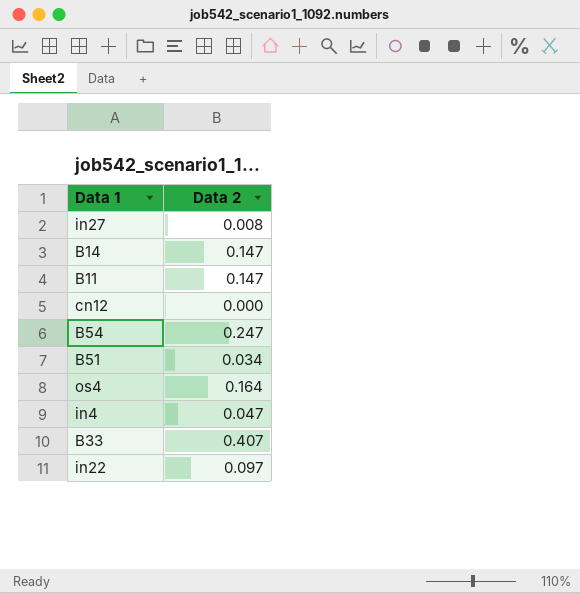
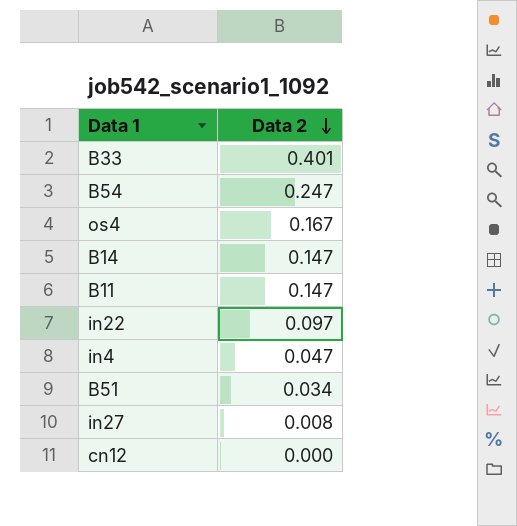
row order: none -> Data 2 descending
B33 | Data 2: 0.407 -> 0.401
os4 | Data 2: 0.164 -> 0.167

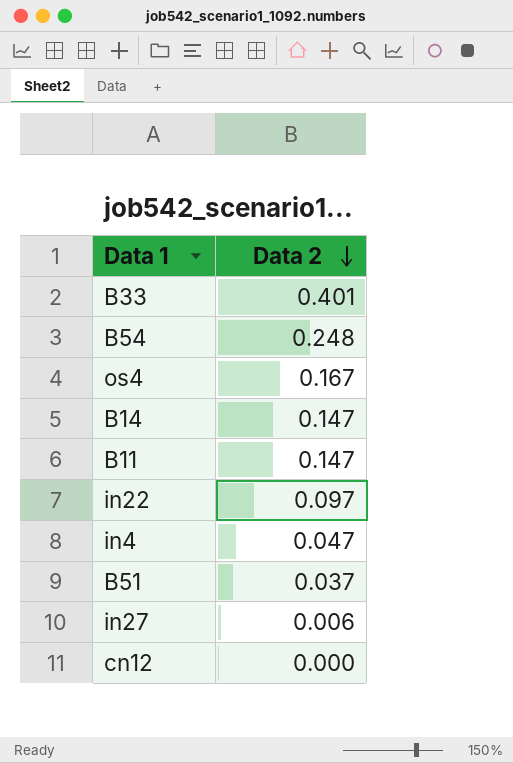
B54 | Data 2: 0.247 -> 0.248
B51 | Data 2: 0.034 -> 0.037
in27 | Data 2: 0.008 -> 0.006

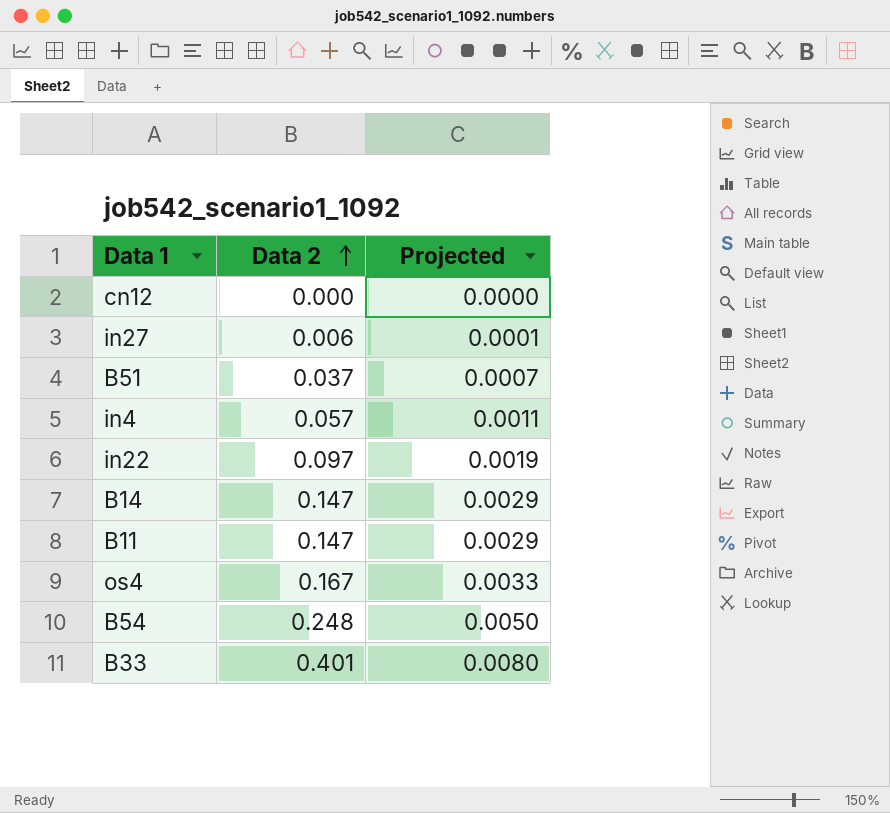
row order: Data 2 descending -> Data 2 ascending
column Projected | formula: none -> [Data 2] * 0.02
in4 | Data 2: 0.047 -> 0.057

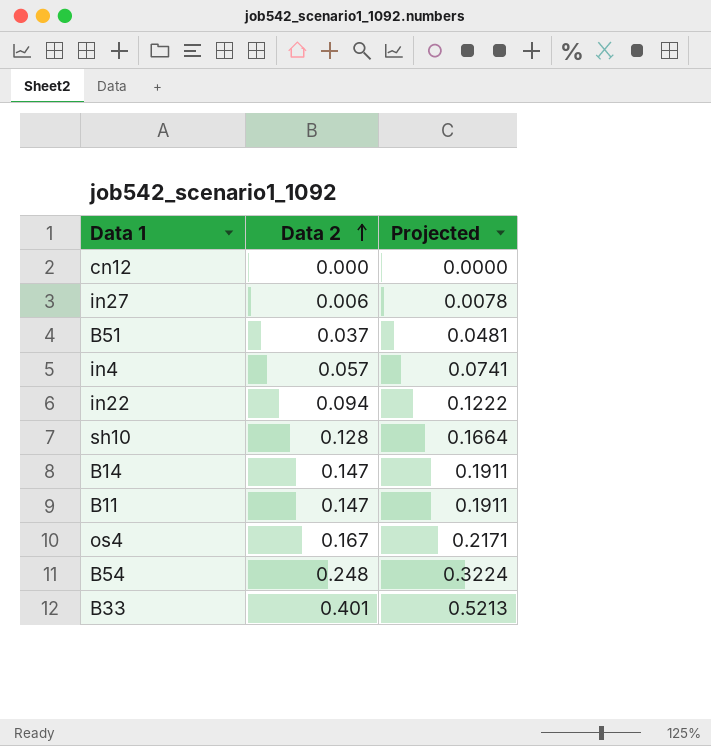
column Projected | formula: [Data 2] * 0.02 -> [Data 2] * 1.3
in22 | Data 2: 0.097 -> 0.094
row sh10: none -> 0.128 | 0.1664

